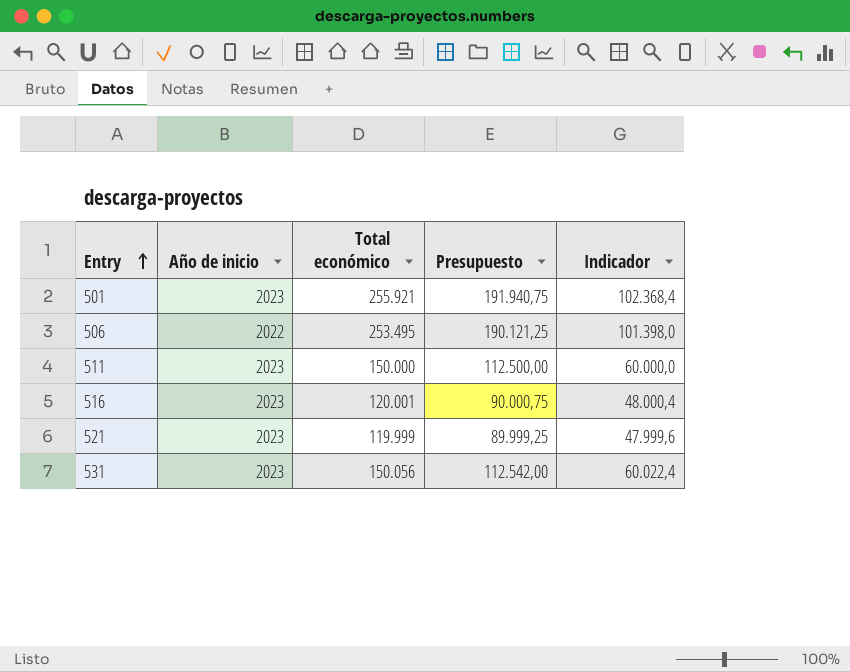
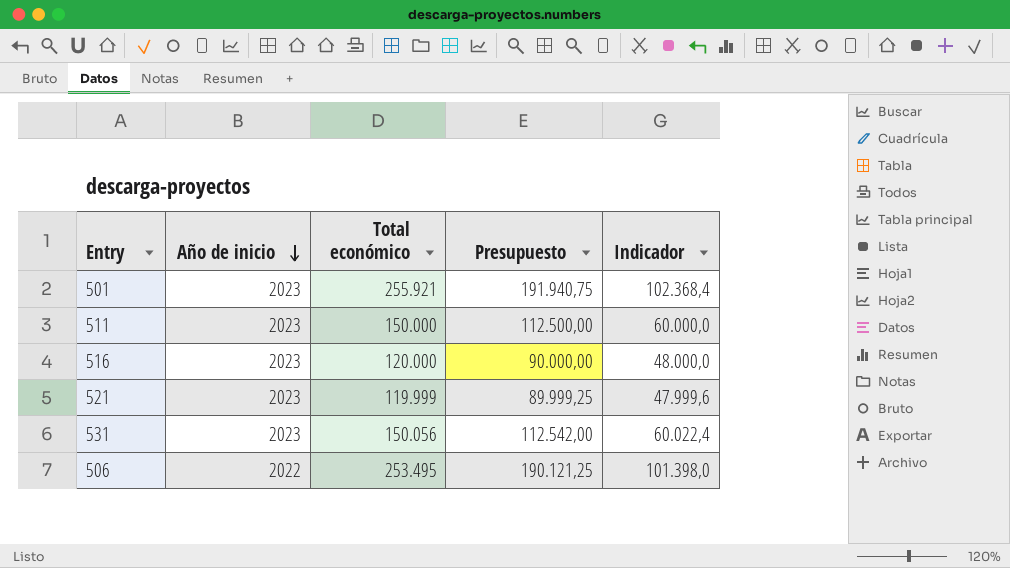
row order: Entry ascending -> Año de inicio descending
516 | Total económico: 120.001 -> 120.000
516 | Presupuesto: 90.000,75 -> 90.000,00
516 | Indicador: 48.000,4 -> 48.000,0

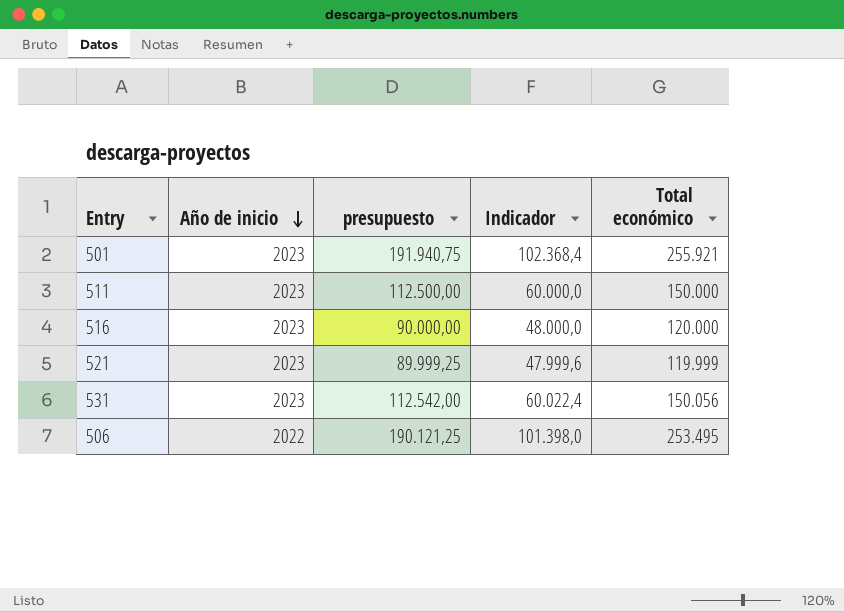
column name: Presupuesto -> presupuesto
column Total económico | position: 3 -> 5

